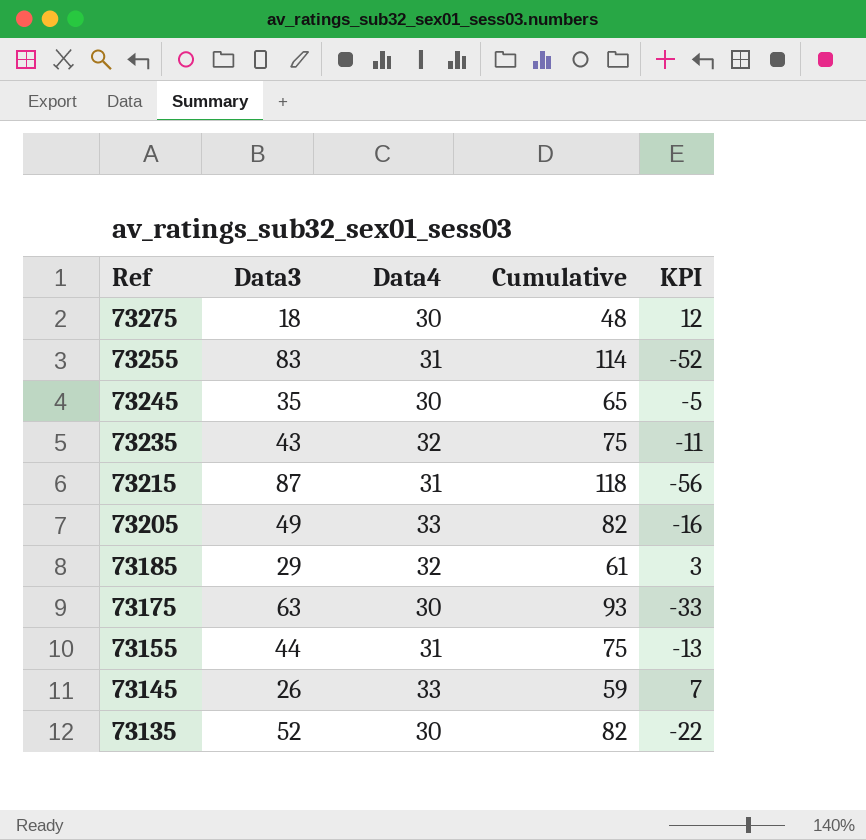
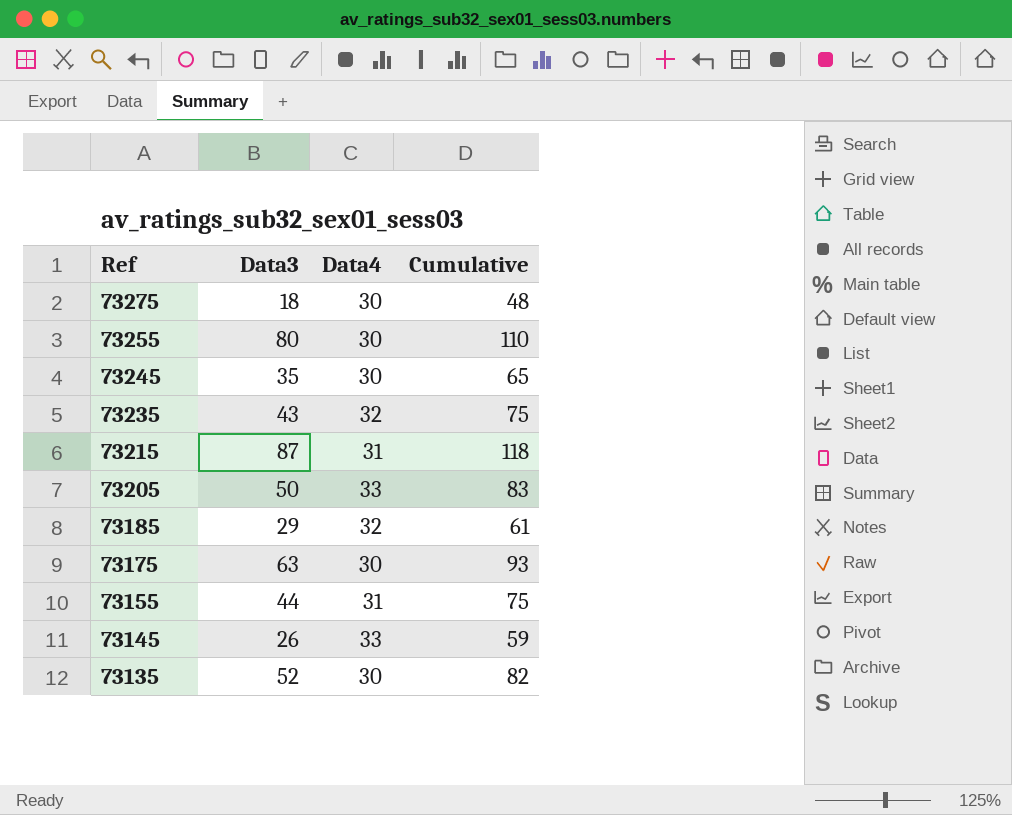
column KPI | formula: [Data4] - [Data3] -> none
73255 | Data3: 83 -> 80
73255 | Data4: 31 -> 30
73255 | Cumulative: 114 -> 110
73205 | Data3: 49 -> 50
73205 | Cumulative: 82 -> 83

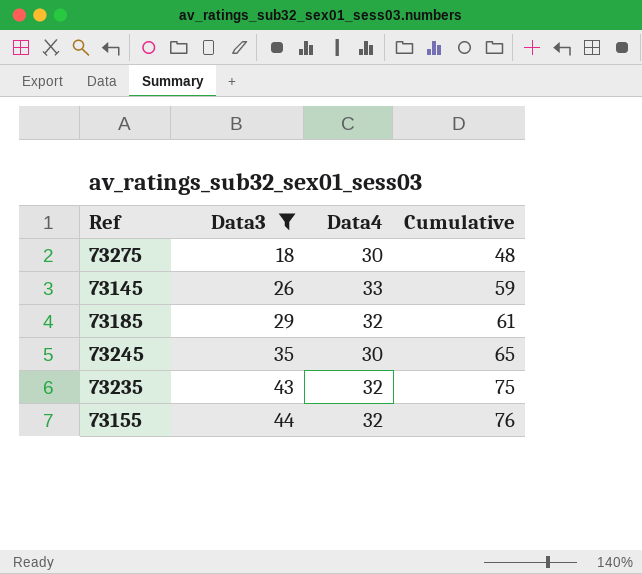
filter: none -> Data3 <= 44
row order: Ref descending -> Data3 ascending
73155 | Data4: 31 -> 32
73155 | Cumulative: 75 -> 76

